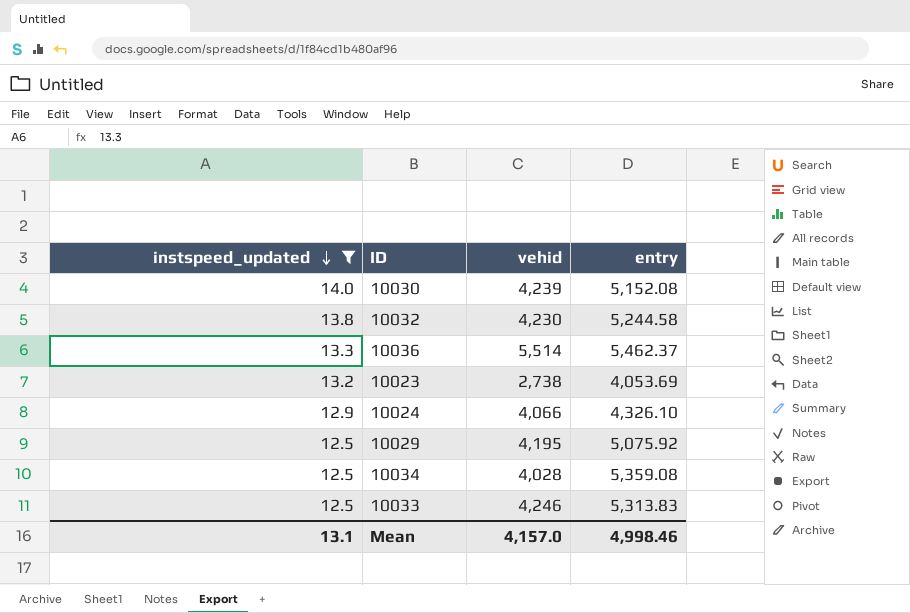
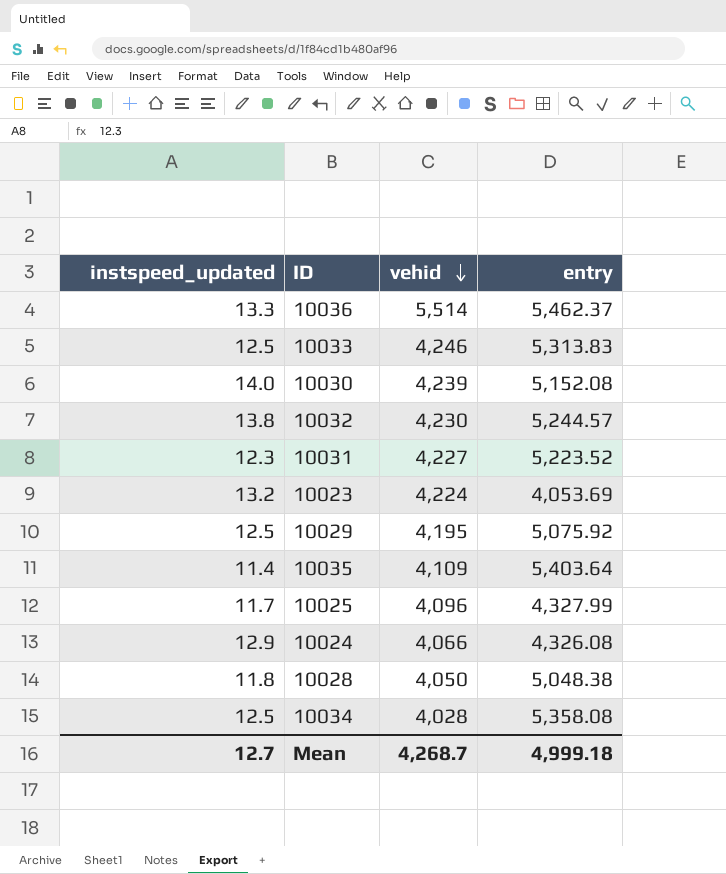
filter: instspeed_updated >= 12.5 -> none
row order: instspeed_updated descending -> vehid descending
10032 | entry: 5,244.58 -> 5,244.57
10023 | vehid: 2,738 -> 4,224
10024 | entry: 4,326.10 -> 4,326.08
10034 | entry: 5,359.08 -> 5,358.08
Mean | instspeed_updated: 13.1 -> 12.7
Mean | vehid: 4,157.0 -> 4,268.7
Mean | entry: 4,998.46 -> 4,999.18

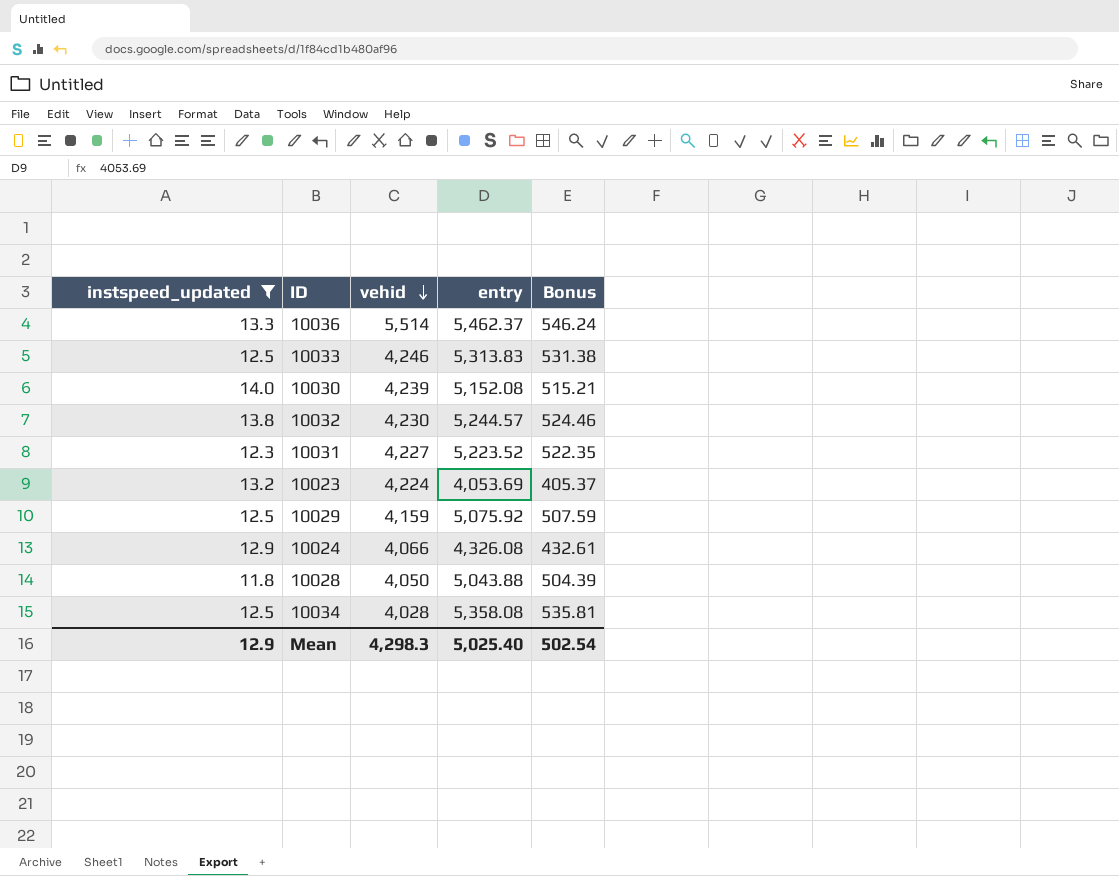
filter: none -> instspeed_updated >= 11.8
column Bonus | formula: none -> [entry] * 0.1
10029 | vehid: 4,195 -> 4,159
10028 | entry: 5,048.38 -> 5,043.88
Mean | instspeed_updated: 12.7 -> 12.9
Mean | vehid: 4,268.7 -> 4,298.3
Mean | entry: 4,999.18 -> 5,025.40

